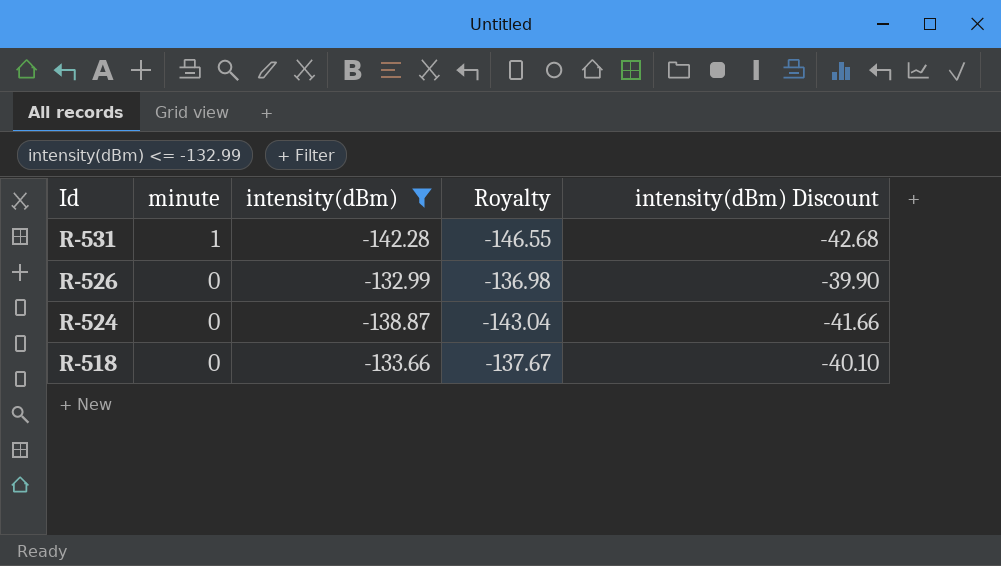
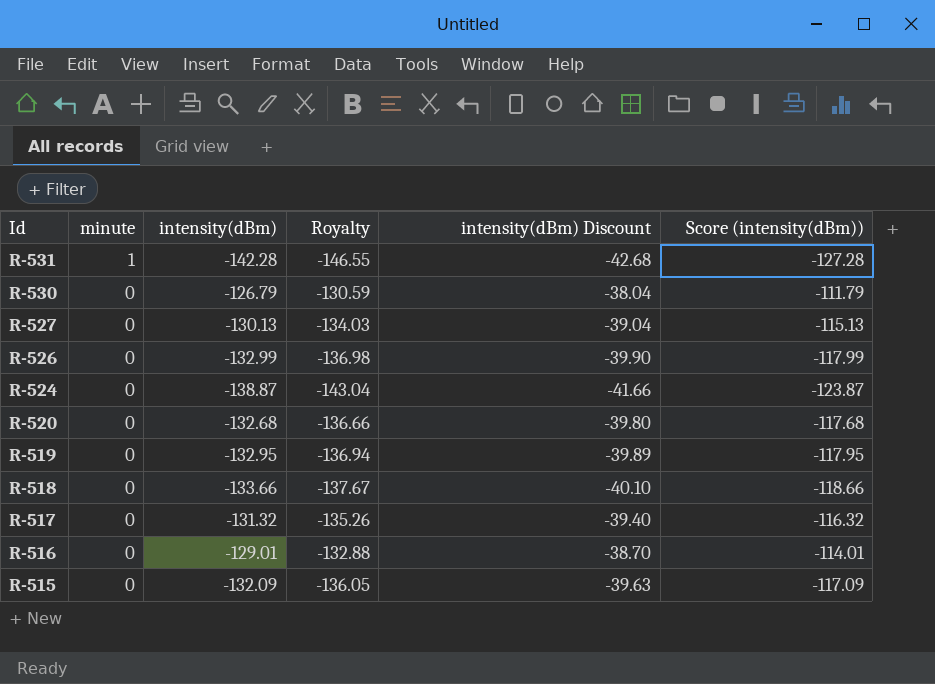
filter: intensity(dBm) <= -132.99 -> none
column Score (intensity(dBm)) | formula: none -> [intensity(dBm)] + 15

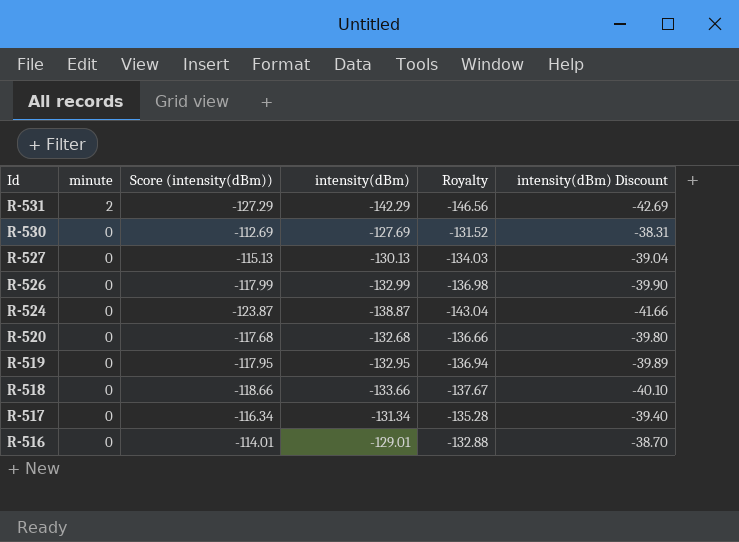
column Score (intensity(dBm)) | position: 6 -> 3
row R-515: 0 | -132.09 | -136.05 | -39.63 | -117.09 -> none
R-531 | minute: 1 -> 2
R-531 | Score (intensity(dBm)): -127.28 -> -127.29
R-531 | intensity(dBm): -142.28 -> -142.29
R-531 | Royalty: -146.55 -> -146.56
R-531 | intensity(dBm) Discount: -42.68 -> -42.69
R-530 | Score (intensity(dBm)): -111.79 -> -112.69
R-530 | intensity(dBm): -126.79 -> -127.69
R-530 | Royalty: -130.59 -> -131.52
R-530 | intensity(dBm) Discount: -38.04 -> -38.31
R-517 | Score (intensity(dBm)): -116.32 -> -116.34
R-517 | intensity(dBm): -131.32 -> -131.34
R-517 | Royalty: -135.26 -> -135.28

